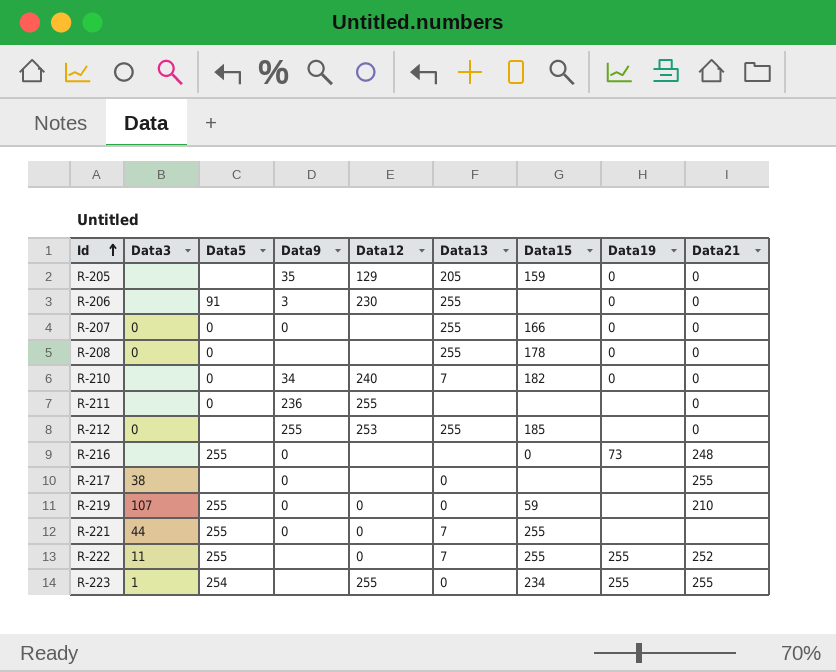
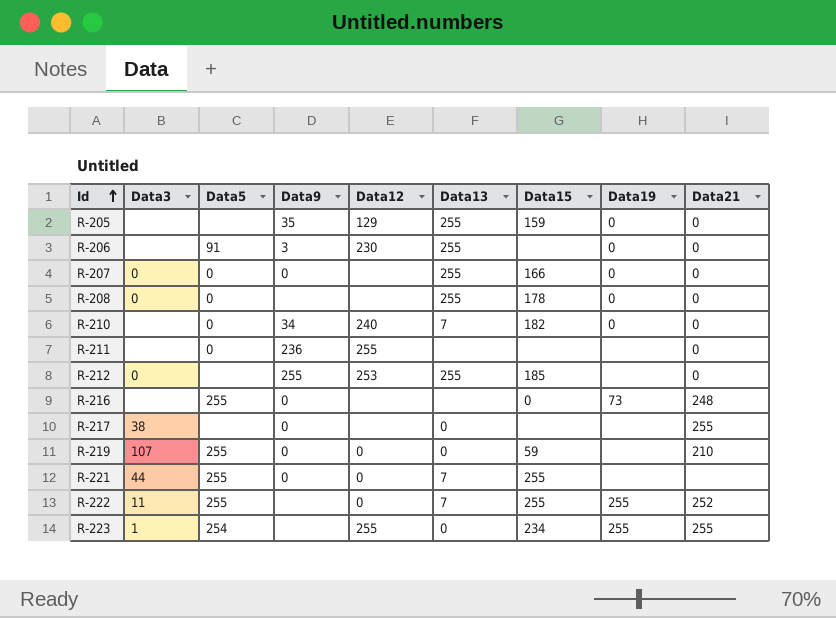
R-205 | Data13: 205 -> 255

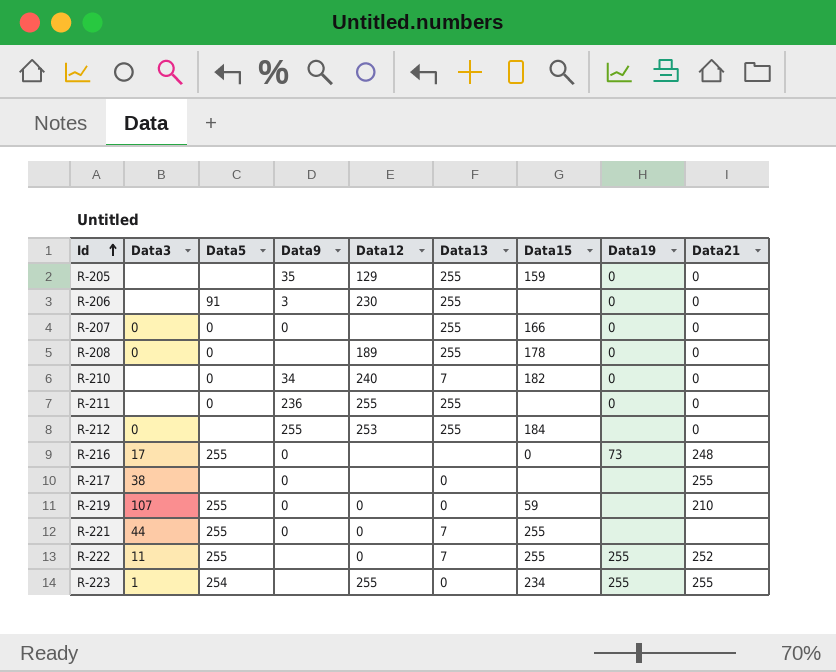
R-208 | Data12: none -> 189
R-211 | Data13: none -> 255
R-211 | Data19: none -> 0
R-212 | Data15: 185 -> 184
R-216 | Data3: none -> 17

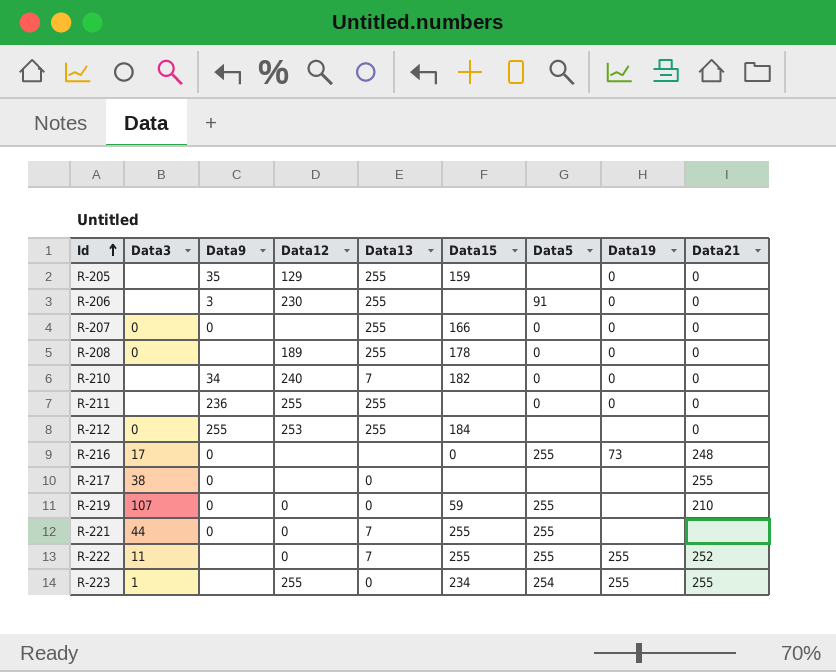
column Data5 | position: 3 -> 7

